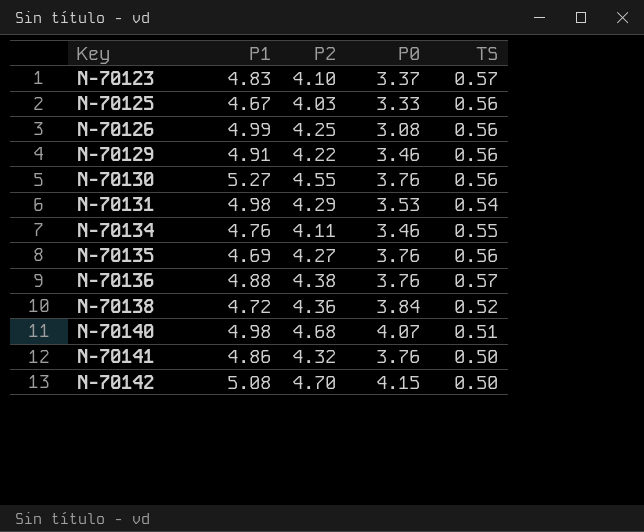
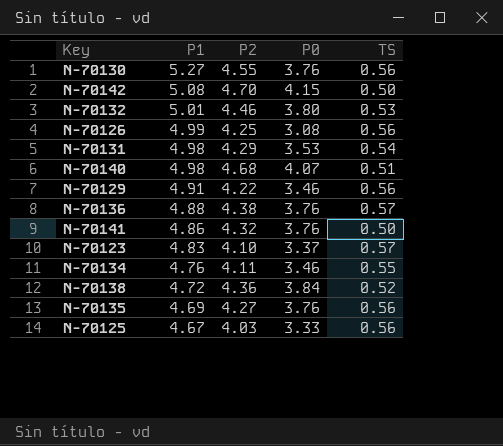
row order: Key ascending -> P1 descending
row N-70132: none -> 5.01 | 4.46 | 3.80 | 0.53

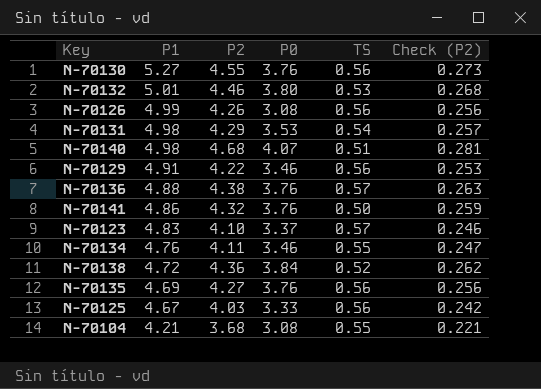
column Check (P2) | formula: none -> [P2] * 0.06
row N-70142: 5.08 | 4.70 | 4.15 | 0.50 -> none
N-70126 | P2: 4.25 -> 4.26
row N-70104: none -> 4.21 | 3.68 | 3.08 | 0.55 | 0.221

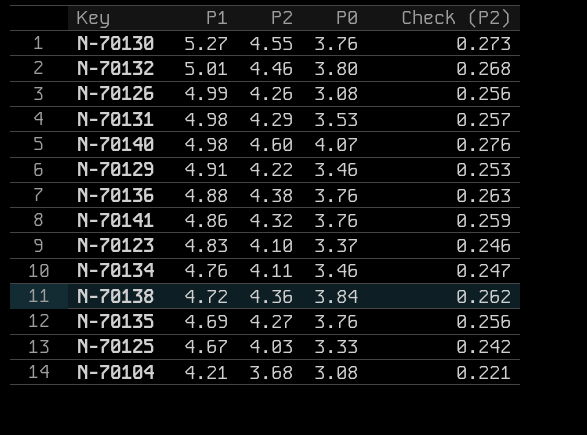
column TS | position: 5 -> none
N-70140 | P2: 4.68 -> 4.60
N-70140 | Check (P2): 0.281 -> 0.276

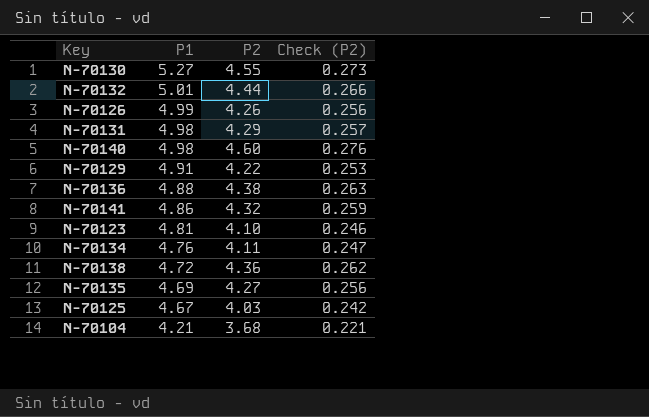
column P0 | position: 4 -> none
N-70132 | P2: 4.46 -> 4.44
N-70132 | Check (P2): 0.268 -> 0.266
N-70123 | P1: 4.83 -> 4.81

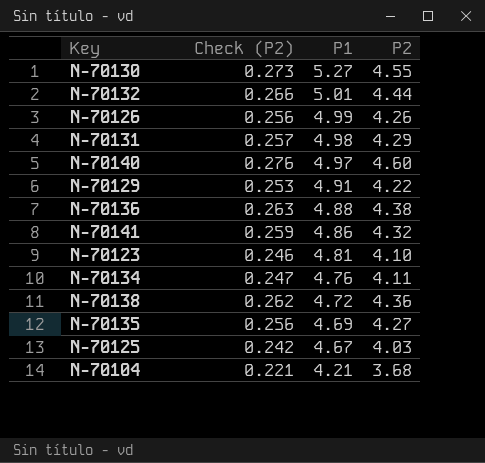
column Check (P2) | position: 4 -> 2
N-70140 | P1: 4.98 -> 4.97

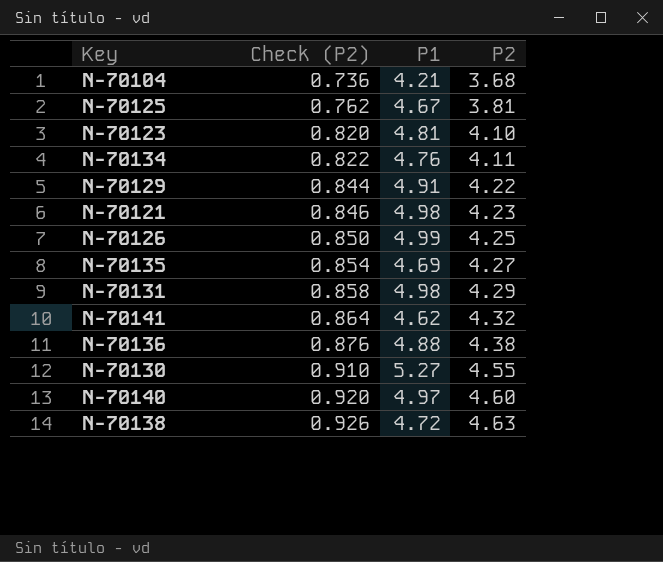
row order: P1 descending -> Check (P2) ascending
column Check (P2) | formula: [P2] * 0.06 -> [P2] * 0.2
row N-70132: 0.266 | 5.01 | 4.44 -> none
N-70125 | P2: 4.03 -> 3.81
row N-70121: none -> 0.846 | 4.98 | 4.23
N-70126 | P2: 4.26 -> 4.25
N-70141 | P1: 4.86 -> 4.62
N-70138 | P2: 4.36 -> 4.63

